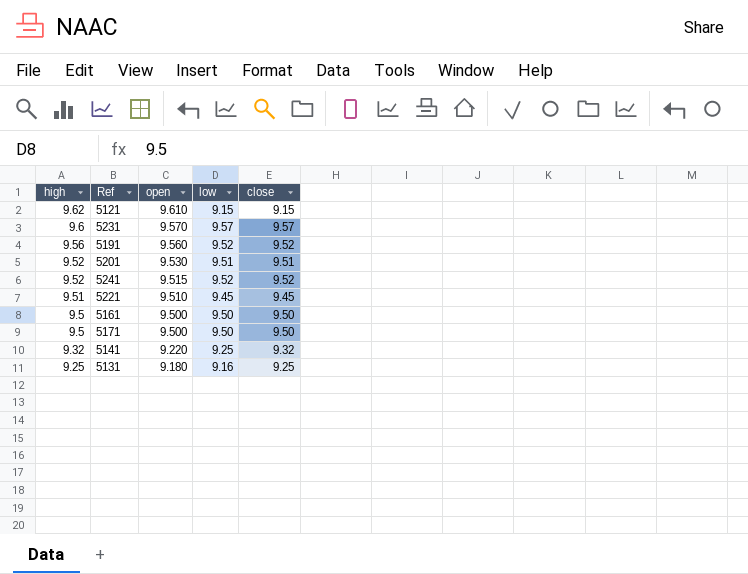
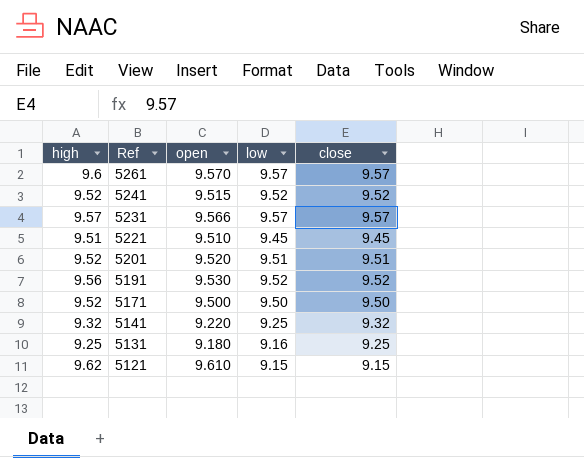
row order: high descending -> Ref descending
row 5161: 9.5 | 9.500 | 9.50 | 9.50 -> none
row 5261: none -> 9.6 | 9.570 | 9.57 | 9.57
5231 | high: 9.6 -> 9.57
5231 | open: 9.570 -> 9.566
5201 | open: 9.530 -> 9.520
5191 | open: 9.560 -> 9.530
5171 | high: 9.5 -> 9.52

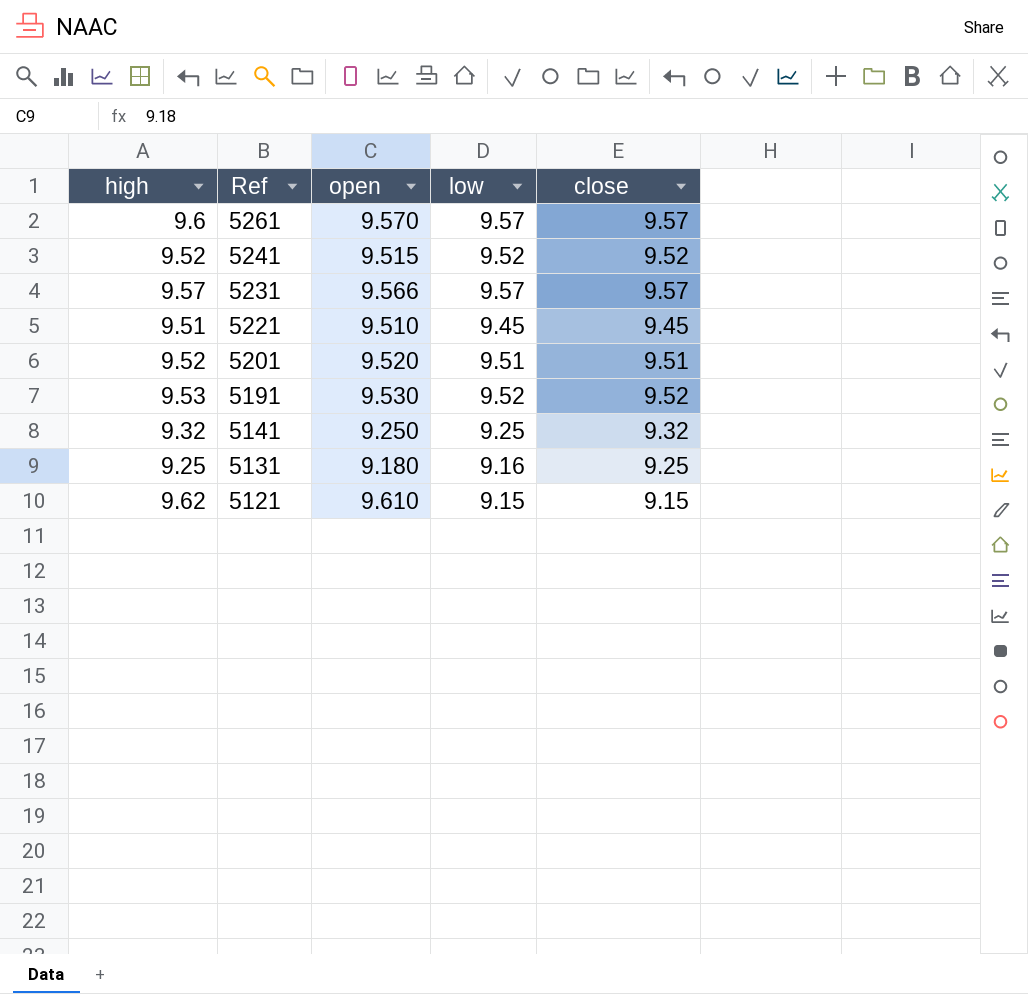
row 5171: 9.52 | 9.500 | 9.50 | 9.50 -> none
5191 | high: 9.56 -> 9.53
5141 | open: 9.220 -> 9.250

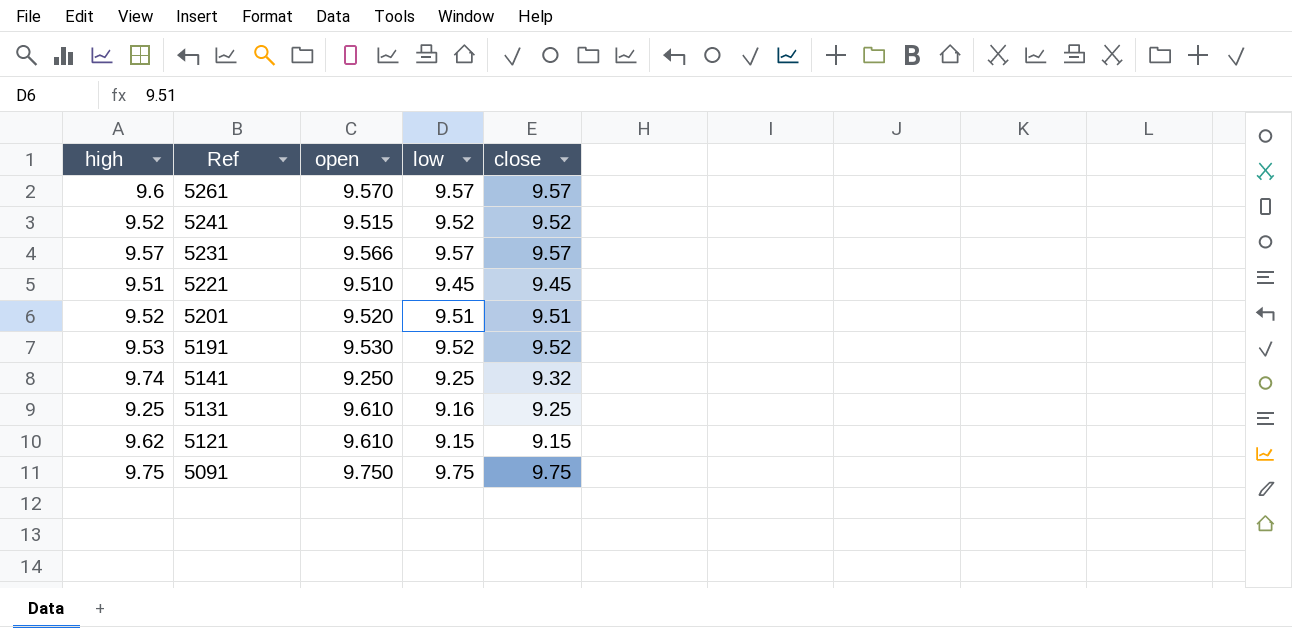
5141 | high: 9.32 -> 9.74
5131 | open: 9.180 -> 9.610
row 5091: none -> 9.75 | 9.750 | 9.75 | 9.75

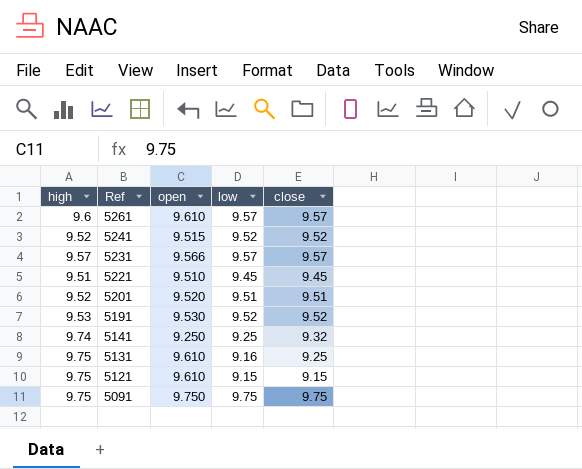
5261 | open: 9.570 -> 9.610
5131 | high: 9.25 -> 9.75
5121 | high: 9.62 -> 9.75

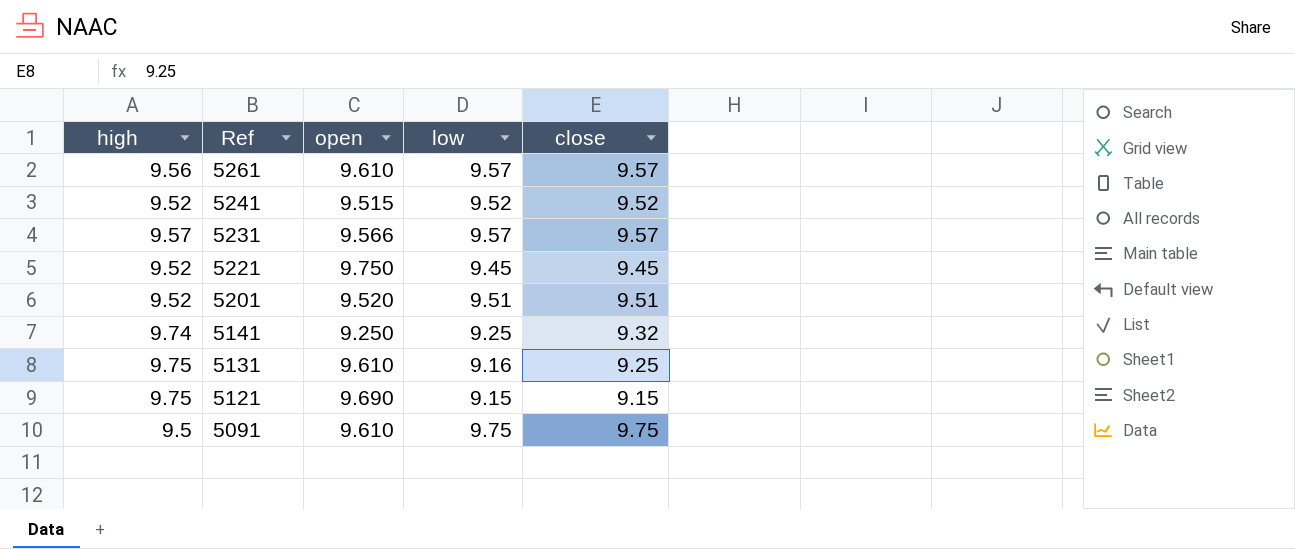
row 5191: 9.53 | 9.530 | 9.52 | 9.52 -> none
5261 | high: 9.6 -> 9.56
5221 | high: 9.51 -> 9.52
5221 | open: 9.510 -> 9.750
5121 | open: 9.610 -> 9.690
5091 | high: 9.75 -> 9.5
5091 | open: 9.750 -> 9.610

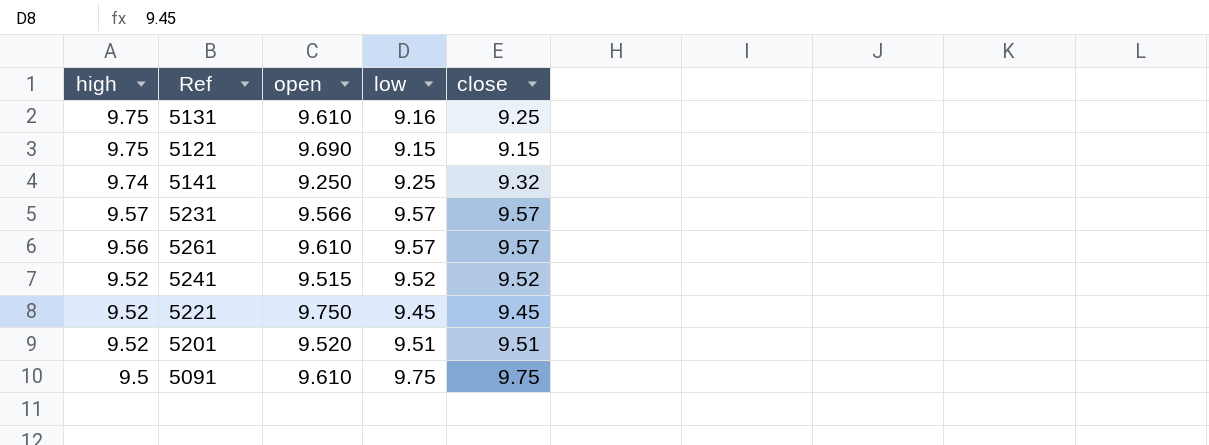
row order: Ref descending -> high descending

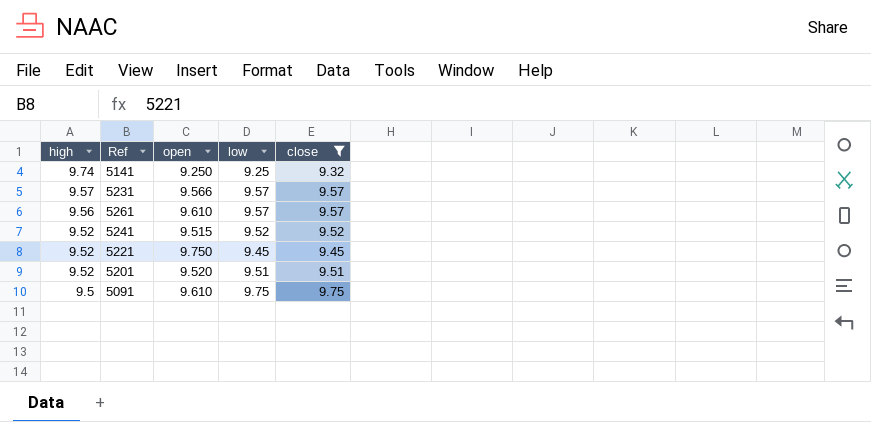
filter: none -> close >= 9.32

